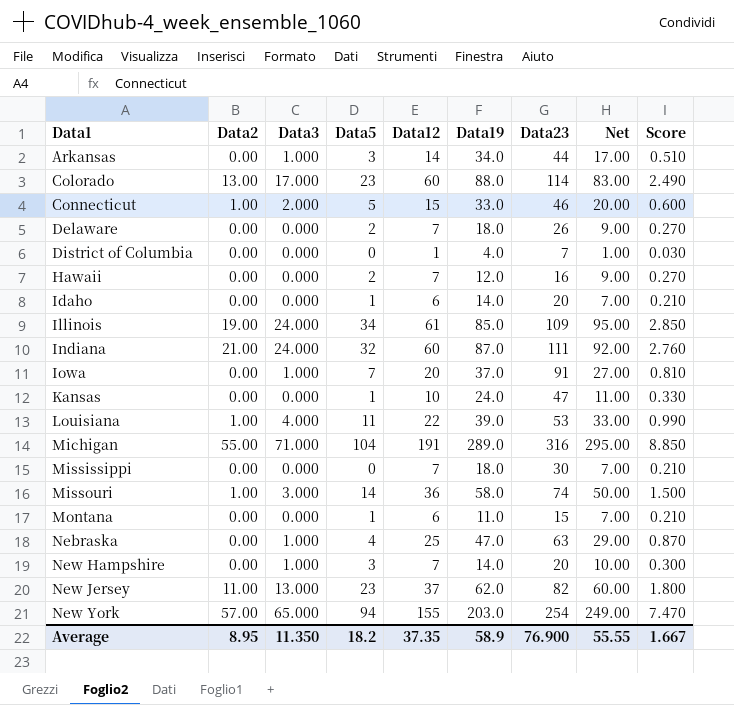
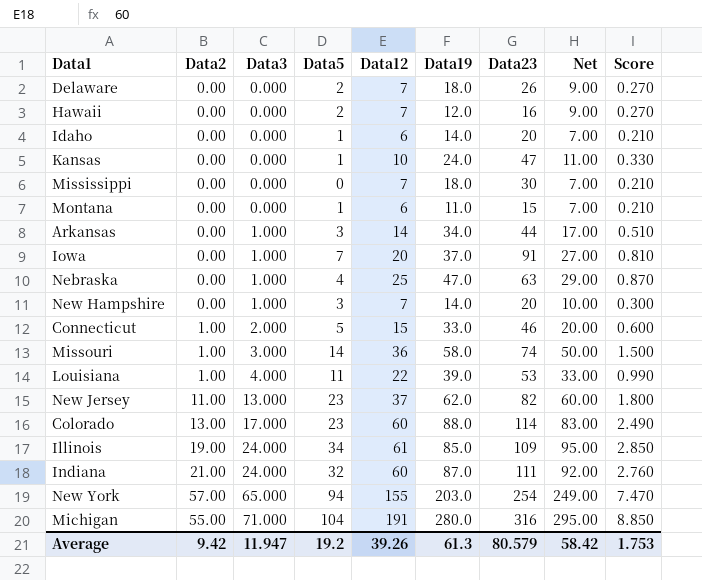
row order: Data1 ascending -> Data3 ascending
row District of Columbia: 0.00 | 0.000 | 0 | 1 | 4.0 | 7 | 1.00 | 0.030 -> none
Michigan | Data19: 289.0 -> 280.0
Average | Data2: 8.95 -> 9.42
Average | Data3: 11.350 -> 11.947
Average | Data5: 18.2 -> 19.2
Average | Data12: 37.35 -> 39.26
Average | Data19: 58.9 -> 61.3
Average | Data23: 76.900 -> 80.579
Average | Net: 55.55 -> 58.42
Average | Score: 1.667 -> 1.753

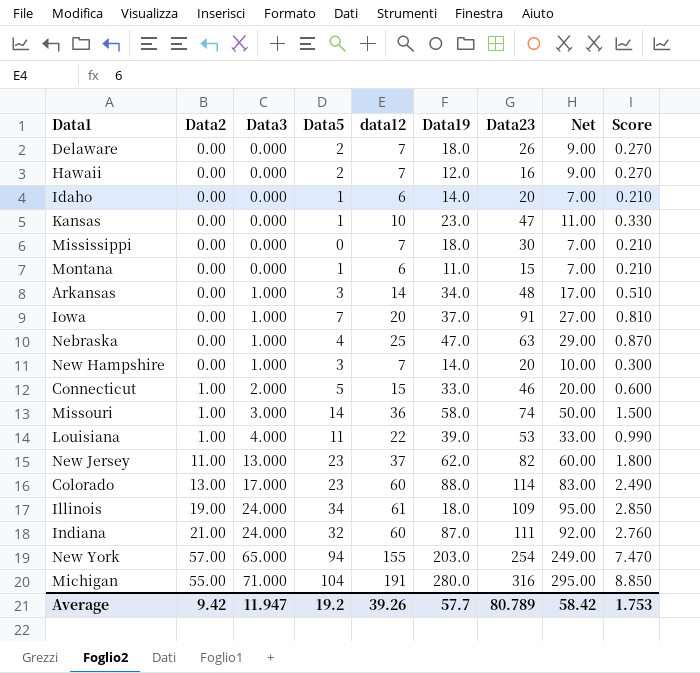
column name: Data12 -> data12
Kansas | Data19: 24.0 -> 23.0
Arkansas | Data23: 44 -> 48
Illinois | Data19: 85.0 -> 18.0
Average | Data19: 61.3 -> 57.7
Average | Data23: 80.579 -> 80.789

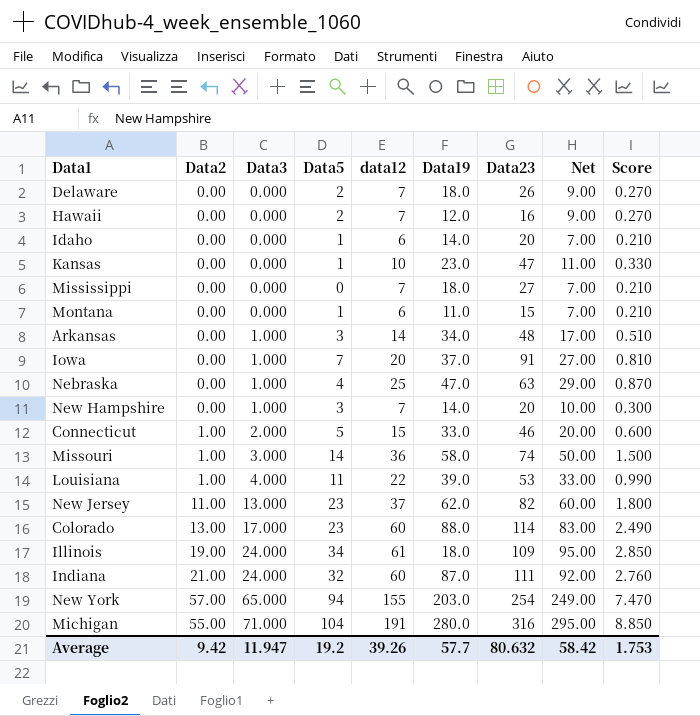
Mississippi | Data23: 30 -> 27
Average | Data23: 80.789 -> 80.632

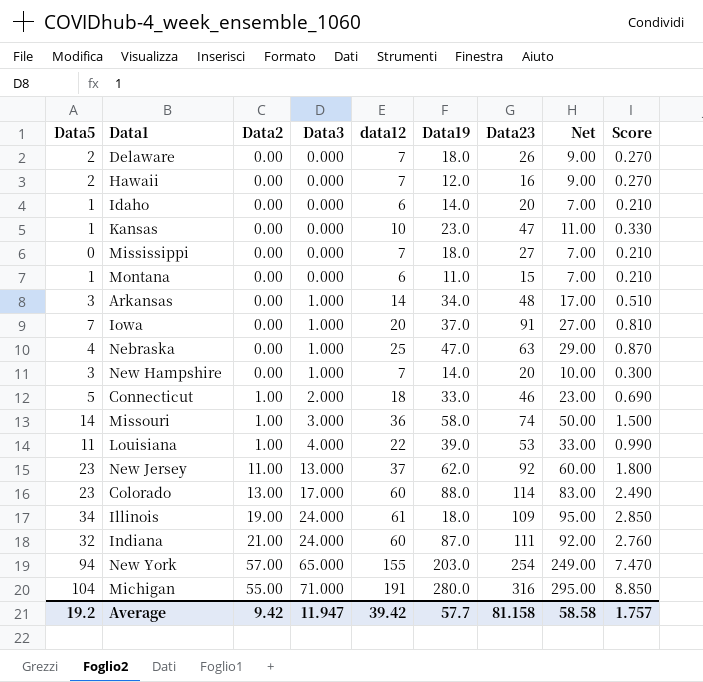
column Data5 | position: 4 -> 1
Connecticut | data12: 15 -> 18
Connecticut | Net: 20.00 -> 23.00
Connecticut | Score: 0.600 -> 0.690
New Jersey | Data23: 82 -> 92
Average | data12: 39.26 -> 39.42
Average | Data23: 80.632 -> 81.158
Average | Net: 58.42 -> 58.58
Average | Score: 1.753 -> 1.757

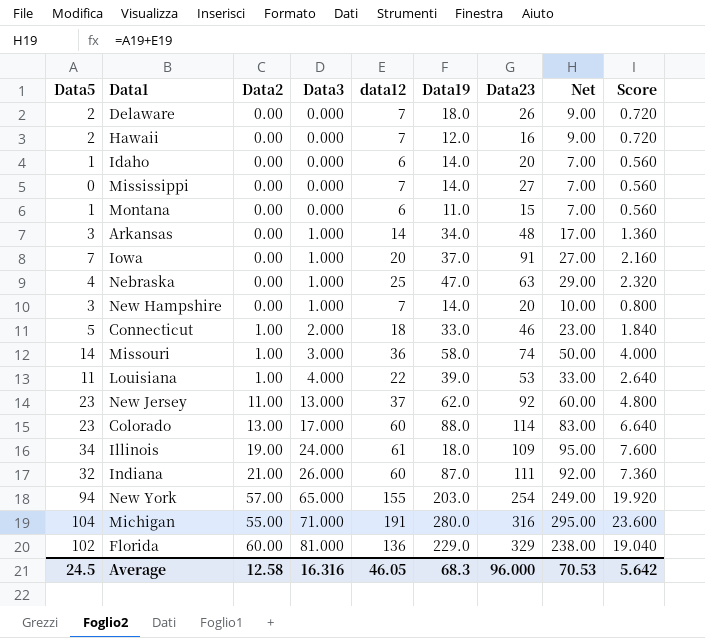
column Score | formula: [Net] * 0.03 -> [Net] * 0.08
row Kansas: 1 | 0.00 | 0.000 | 10 | 23.0 | 47 | 11.00 | 0.330 -> none
Mississippi | Data19: 18.0 -> 14.0
Indiana | Data3: 24.000 -> 26.000
row Florida: none -> 102 | 60.00 | 81.000 | 136 | 229.0 | 329 | 238.00 | 19.040
Average | Data5: 19.2 -> 24.5
Average | Data2: 9.42 -> 12.58
Average | Data3: 11.947 -> 16.316
Average | data12: 39.42 -> 46.05
Average | Data19: 57.7 -> 68.3
Average | Data23: 81.158 -> 96.000
Average | Net: 58.58 -> 70.53
Average | Score: 1.757 -> 5.642

